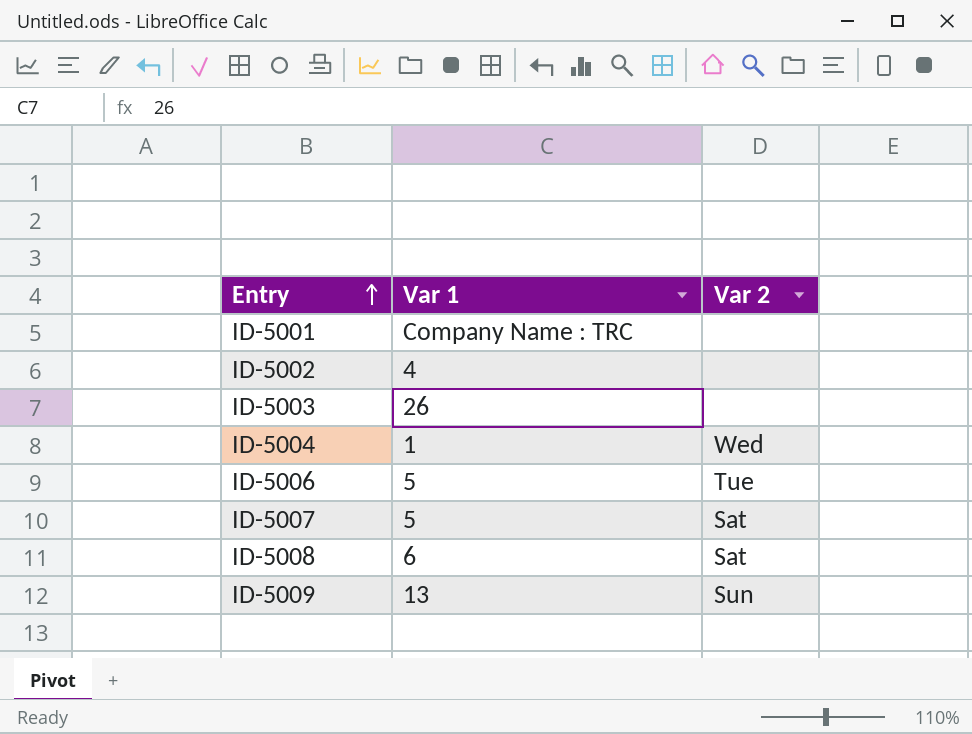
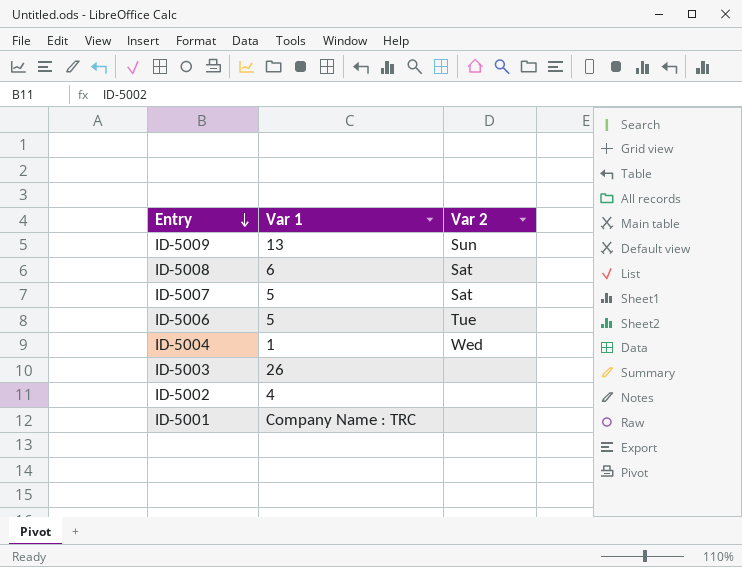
row order: Entry ascending -> Entry descending

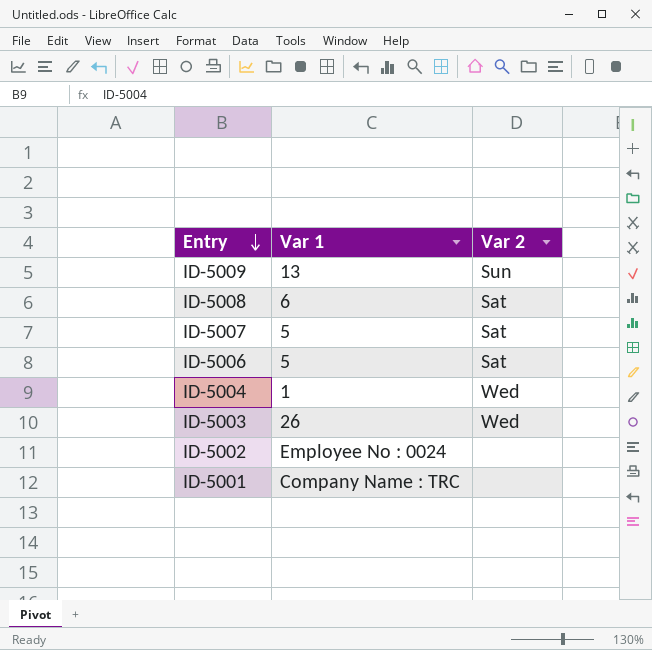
ID-5006 | Var 2: Tue -> Sat
ID-5003 | Var 2: none -> Wed
ID-5002 | Var 1: 4 -> Employee No : 0024

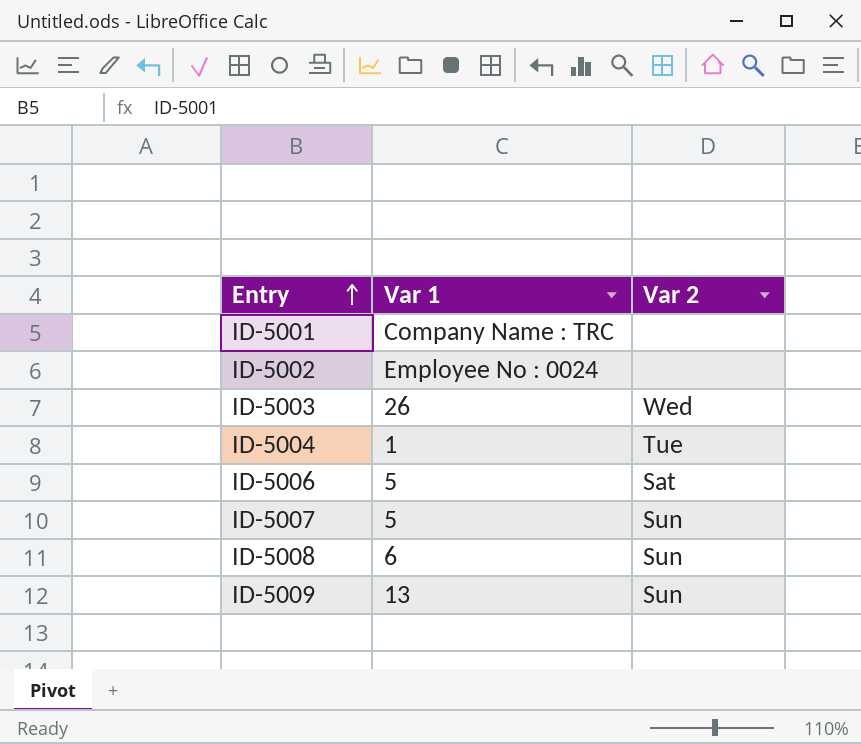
row order: Entry descending -> Entry ascending
ID-5004 | Var 2: Wed -> Tue
ID-5007 | Var 2: Sat -> Sun
ID-5008 | Var 2: Sat -> Sun

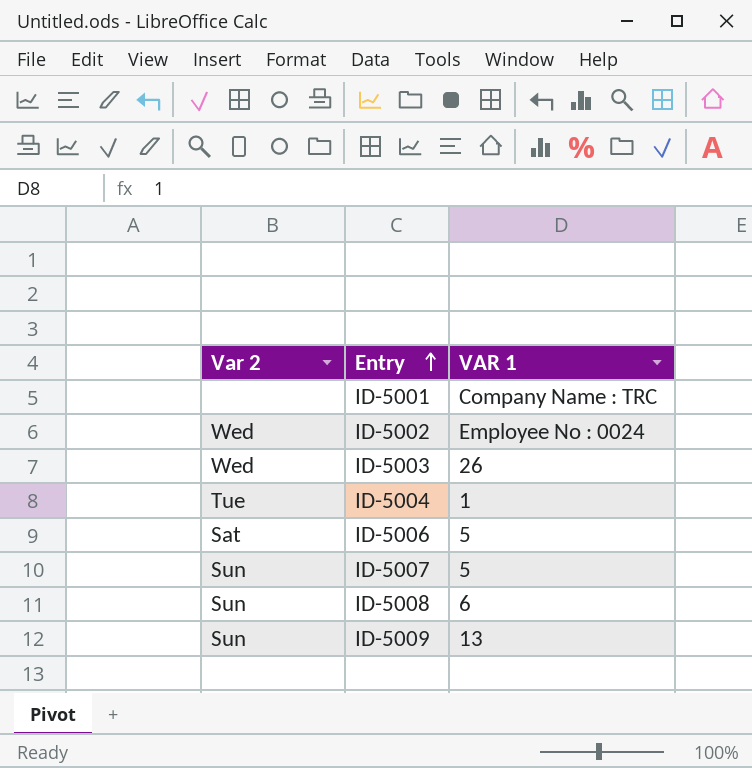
column Var 2 | position: 3 -> 1
column name: Var 1 -> VAR 1
ID-5002 | Var 2: none -> Wed

